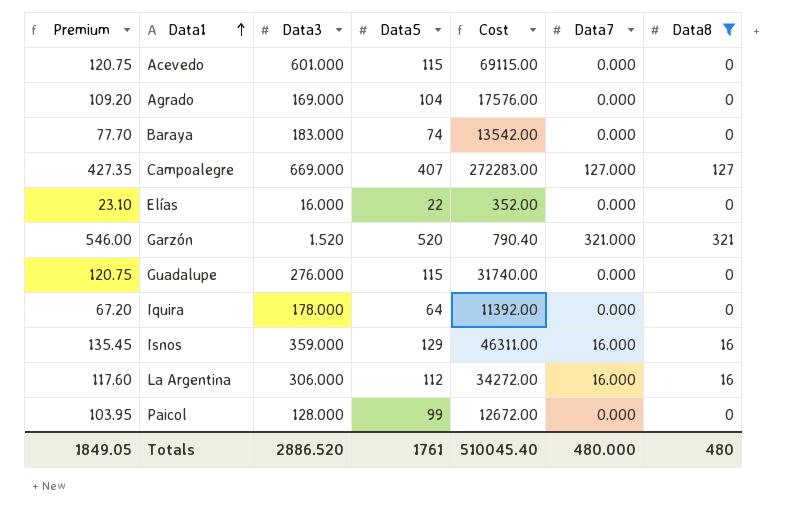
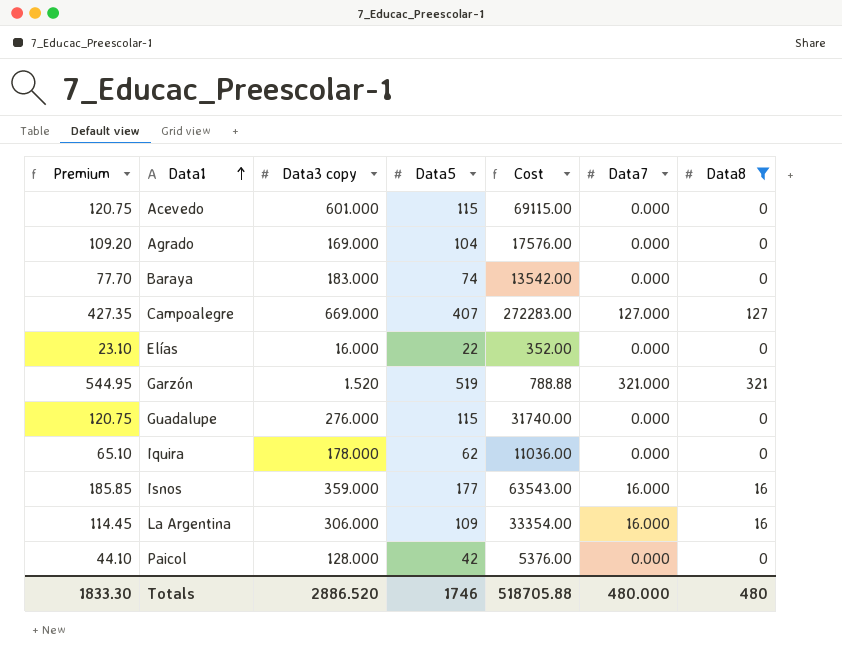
column name: Data3 -> Data3 copy
Garzón | Premium: 546.00 -> 544.95
Garzón | Data5: 520 -> 519
Garzón | Cost: 790.40 -> 788.88
Iquira | Premium: 67.20 -> 65.10
Iquira | Data5: 64 -> 62
Iquira | Cost: 11392.00 -> 11036.00
Isnos | Premium: 135.45 -> 185.85
Isnos | Data5: 129 -> 177
Isnos | Cost: 46311.00 -> 63543.00
La Argentina | Premium: 117.60 -> 114.45
La Argentina | Data5: 112 -> 109
La Argentina | Cost: 34272.00 -> 33354.00
Paicol | Premium: 103.95 -> 44.10
Paicol | Data5: 99 -> 42
Paicol | Cost: 12672.00 -> 5376.00
Totals | Premium: 1849.05 -> 1833.30
Totals | Data5: 1761 -> 1746
Totals | Cost: 510045.40 -> 518705.88

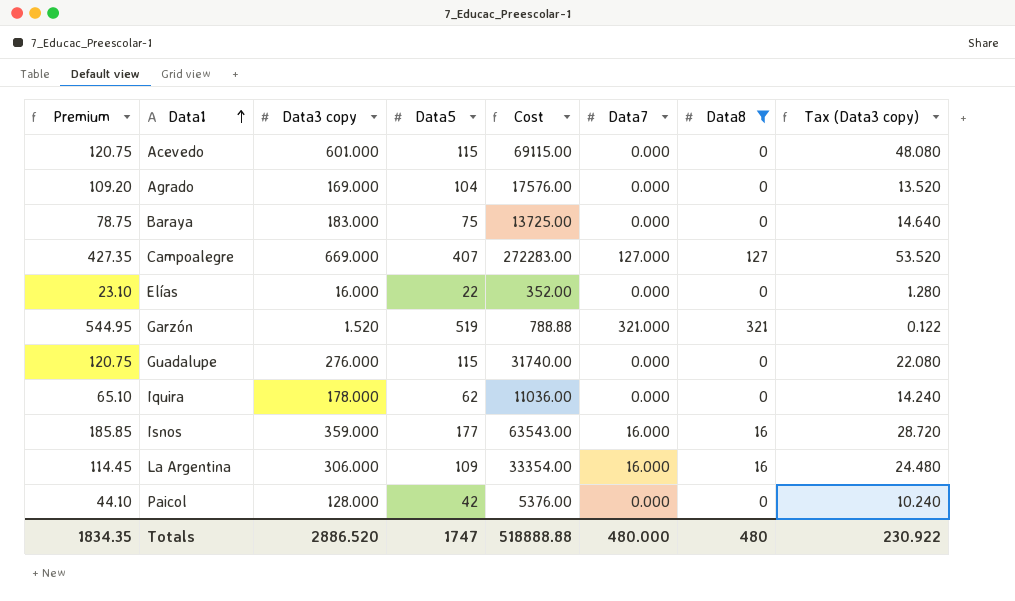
column Tax (Data3 copy) | formula: none -> [Data3 copy] * 0.08
Baraya | Premium: 77.70 -> 78.75
Baraya | Data5: 74 -> 75
Baraya | Cost: 13542.00 -> 13725.00
Totals | Premium: 1833.30 -> 1834.35
Totals | Data5: 1746 -> 1747
Totals | Cost: 518705.88 -> 518888.88

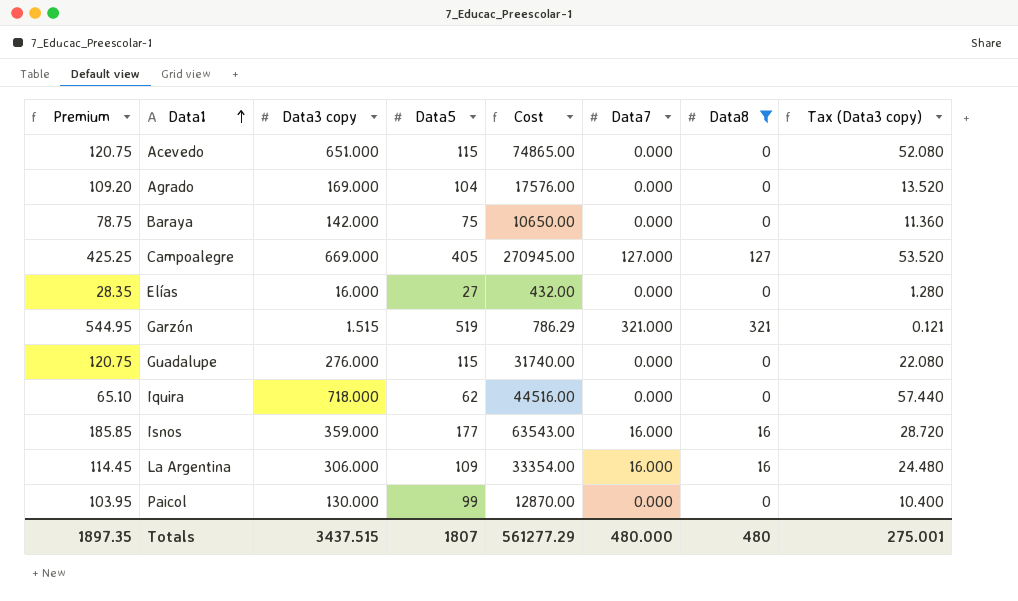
Acevedo | Data3 copy: 601.000 -> 651.000
Acevedo | Cost: 69115.00 -> 74865.00
Acevedo | Tax (Data3 copy): 48.080 -> 52.080
Baraya | Data3 copy: 183.000 -> 142.000
Baraya | Cost: 13725.00 -> 10650.00
Baraya | Tax (Data3 copy): 14.640 -> 11.360
Campoalegre | Premium: 427.35 -> 425.25
Campoalegre | Data5: 407 -> 405
Campoalegre | Cost: 272283.00 -> 270945.00
Elías | Premium: 23.10 -> 28.35
Elías | Data5: 22 -> 27
Elías | Cost: 352.00 -> 432.00
Garzón | Data3 copy: 1.520 -> 1.515
Garzón | Cost: 788.88 -> 786.29
Garzón | Tax (Data3 copy): 0.122 -> 0.121
Iquira | Data3 copy: 178.000 -> 718.000
Iquira | Cost: 11036.00 -> 44516.00
Iquira | Tax (Data3 copy): 14.240 -> 57.440
Paicol | Premium: 44.10 -> 103.95
Paicol | Data3 copy: 128.000 -> 130.000
Paicol | Data5: 42 -> 99
Paicol | Cost: 5376.00 -> 12870.00
Paicol | Tax (Data3 copy): 10.240 -> 10.400
Totals | Premium: 1834.35 -> 1897.35
Totals | Data3 copy: 2886.520 -> 3437.515
Totals | Data5: 1747 -> 1807
Totals | Cost: 518888.88 -> 561277.29
Totals | Tax (Data3 copy): 230.922 -> 275.001

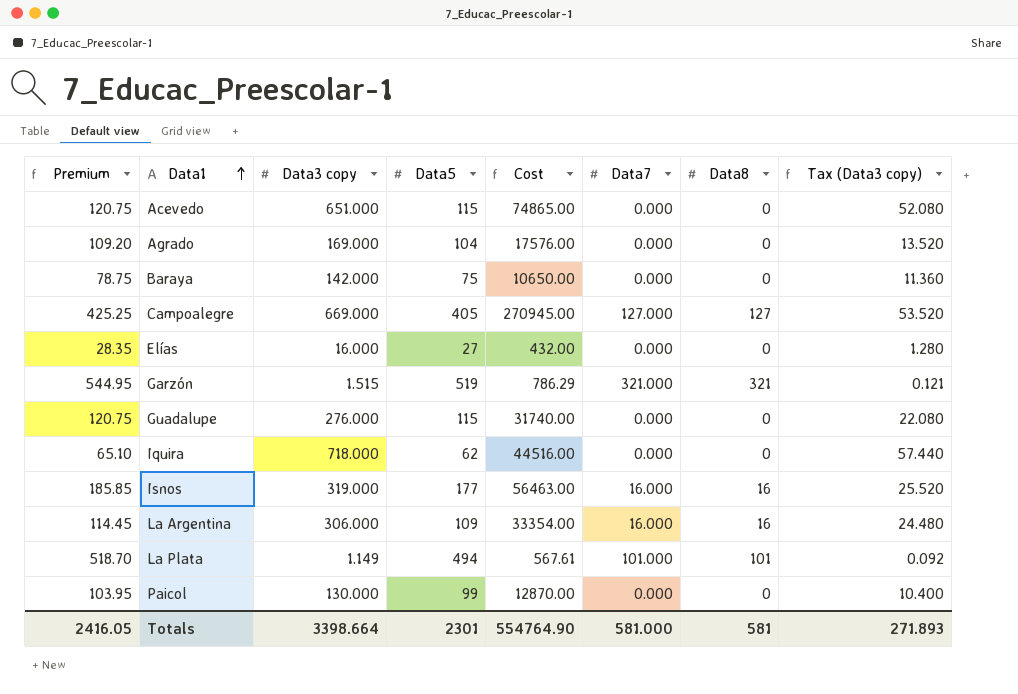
filter: Data8 != 101 -> none
Isnos | Data3 copy: 359.000 -> 319.000
Isnos | Cost: 63543.00 -> 56463.00
Isnos | Tax (Data3 copy): 28.720 -> 25.520
Totals | Premium: 1897.35 -> 2416.05
Totals | Data3 copy: 3437.515 -> 3398.664
Totals | Data5: 1807 -> 2301
Totals | Cost: 561277.29 -> 554764.90
Totals | Data7: 480.000 -> 581.000
Totals | Data8: 480 -> 581
Totals | Tax (Data3 copy): 275.001 -> 271.893

